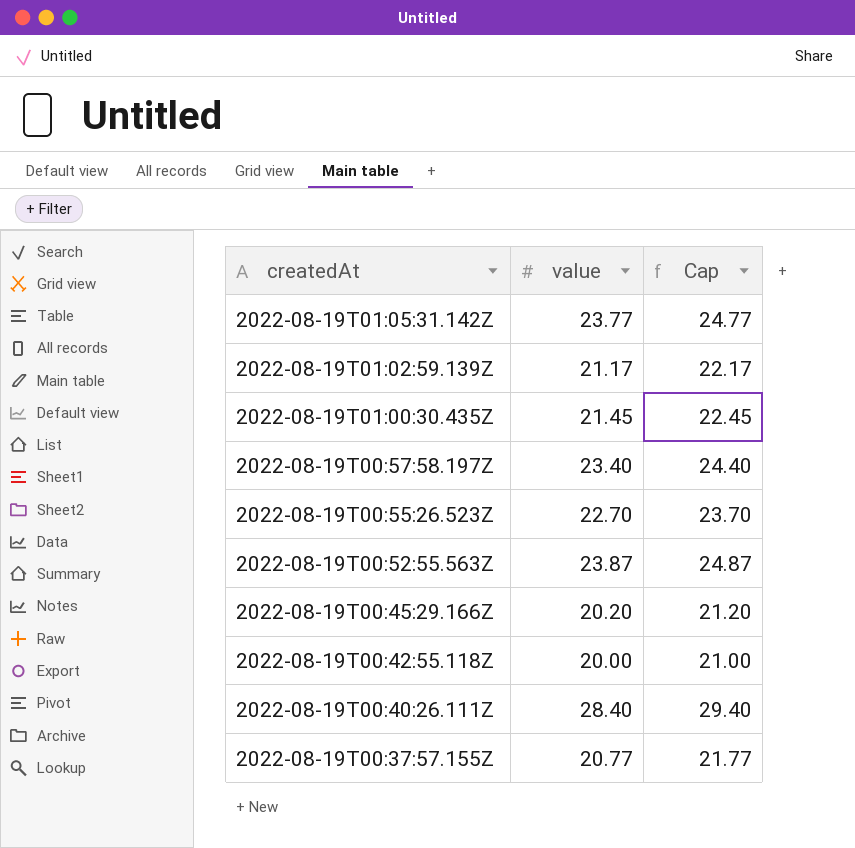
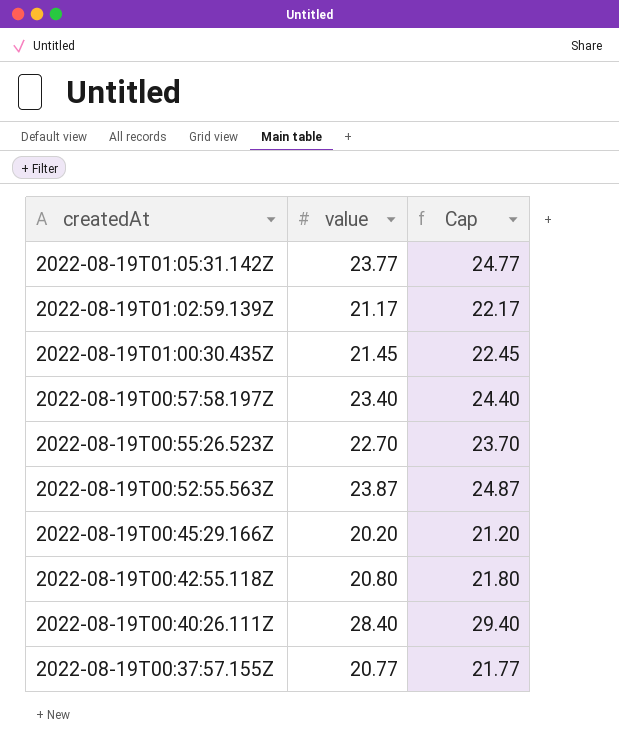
2022-08-19T00:42:55.118Z | value: 20.00 -> 20.80
2022-08-19T00:42:55.118Z | Cap: 21.00 -> 21.80

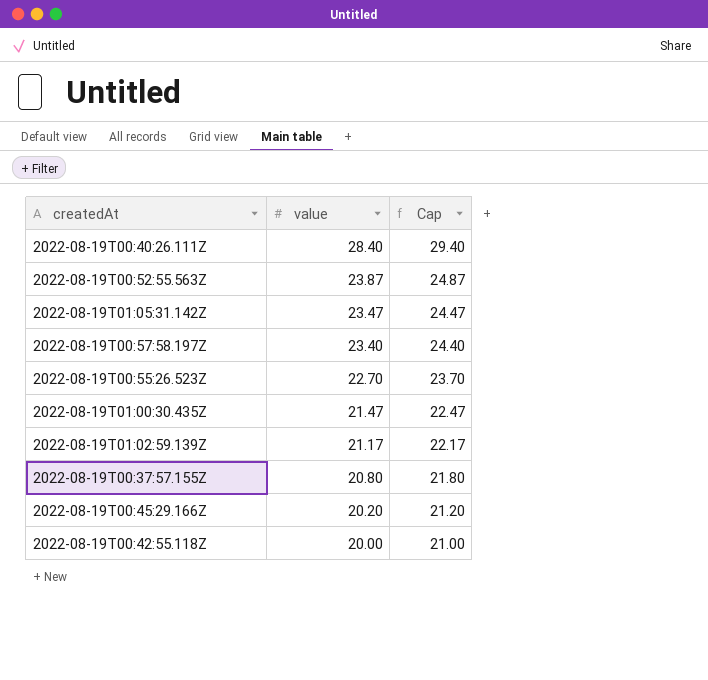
row order: createdAt descending -> value descending
2022-08-19T01:05:31.142Z | value: 23.77 -> 23.47
2022-08-19T01:05:31.142Z | Cap: 24.77 -> 24.47
2022-08-19T01:00:30.435Z | value: 21.45 -> 21.47
2022-08-19T01:00:30.435Z | Cap: 22.45 -> 22.47
2022-08-19T00:37:57.155Z | value: 20.77 -> 20.80
2022-08-19T00:37:57.155Z | Cap: 21.77 -> 21.80
2022-08-19T00:42:55.118Z | value: 20.80 -> 20.00
2022-08-19T00:42:55.118Z | Cap: 21.80 -> 21.00

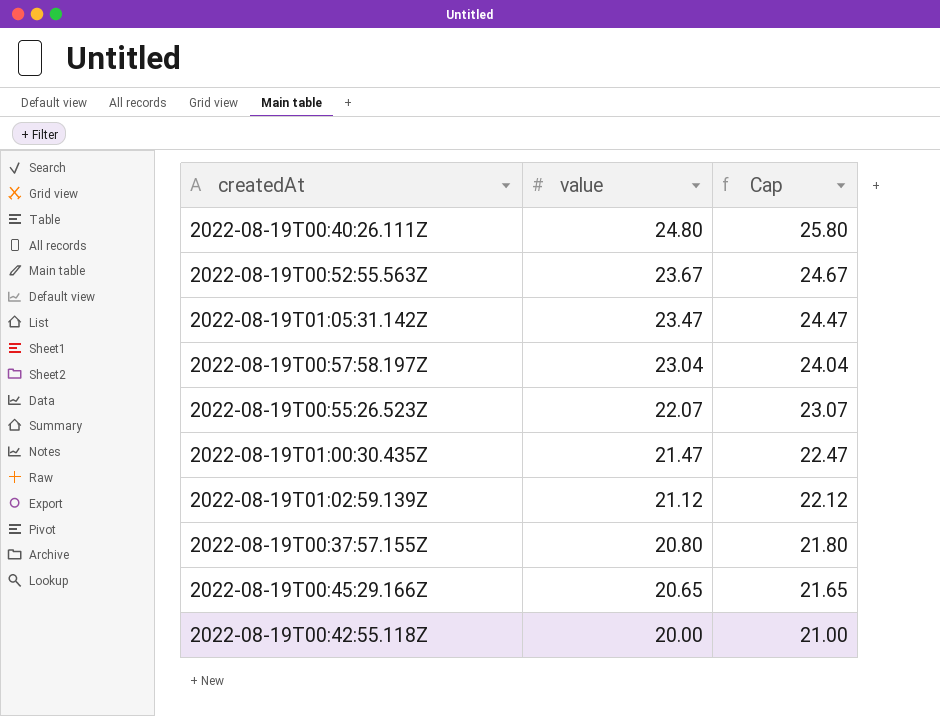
2022-08-19T00:40:26.111Z | value: 28.40 -> 24.80
2022-08-19T00:40:26.111Z | Cap: 29.40 -> 25.80
2022-08-19T00:52:55.563Z | value: 23.87 -> 23.67
2022-08-19T00:52:55.563Z | Cap: 24.87 -> 24.67
2022-08-19T00:57:58.197Z | value: 23.40 -> 23.04
2022-08-19T00:57:58.197Z | Cap: 24.40 -> 24.04
2022-08-19T00:55:26.523Z | value: 22.70 -> 22.07
2022-08-19T00:55:26.523Z | Cap: 23.70 -> 23.07
2022-08-19T01:02:59.139Z | value: 21.17 -> 21.12
2022-08-19T01:02:59.139Z | Cap: 22.17 -> 22.12
2022-08-19T00:45:29.166Z | value: 20.20 -> 20.65
2022-08-19T00:45:29.166Z | Cap: 21.20 -> 21.65

